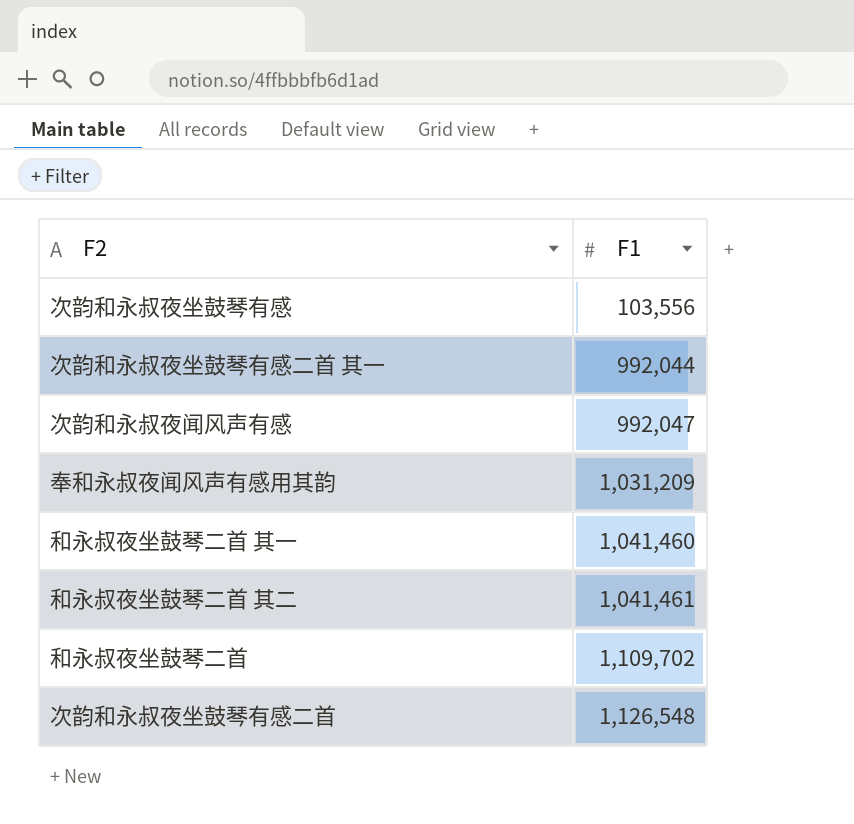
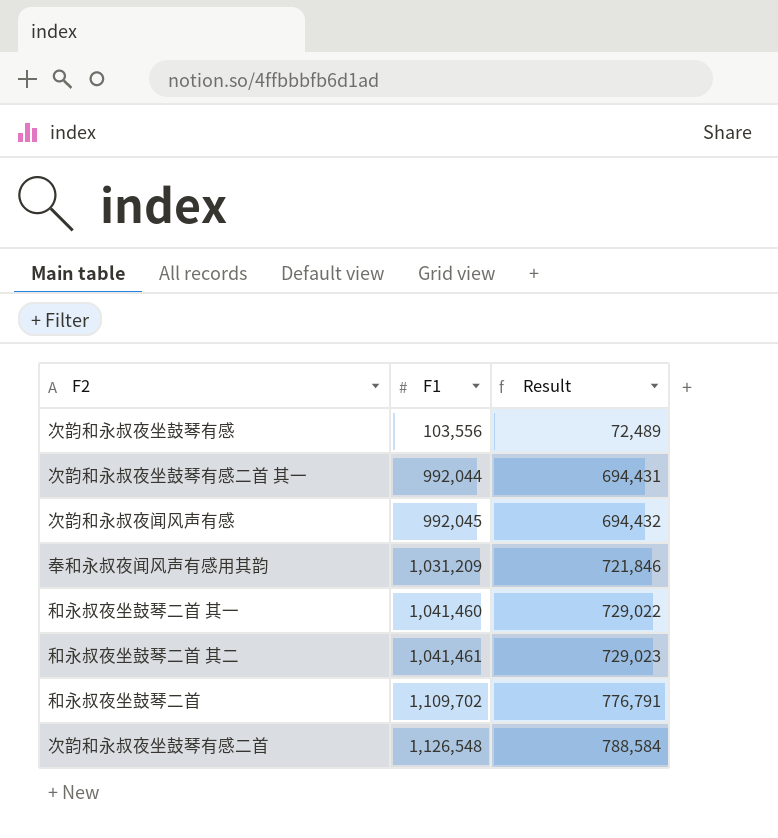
column Result | formula: none -> [F1] * 0.7
次韵和永叔夜闻风声有感 | F1: 992,047 -> 992,045

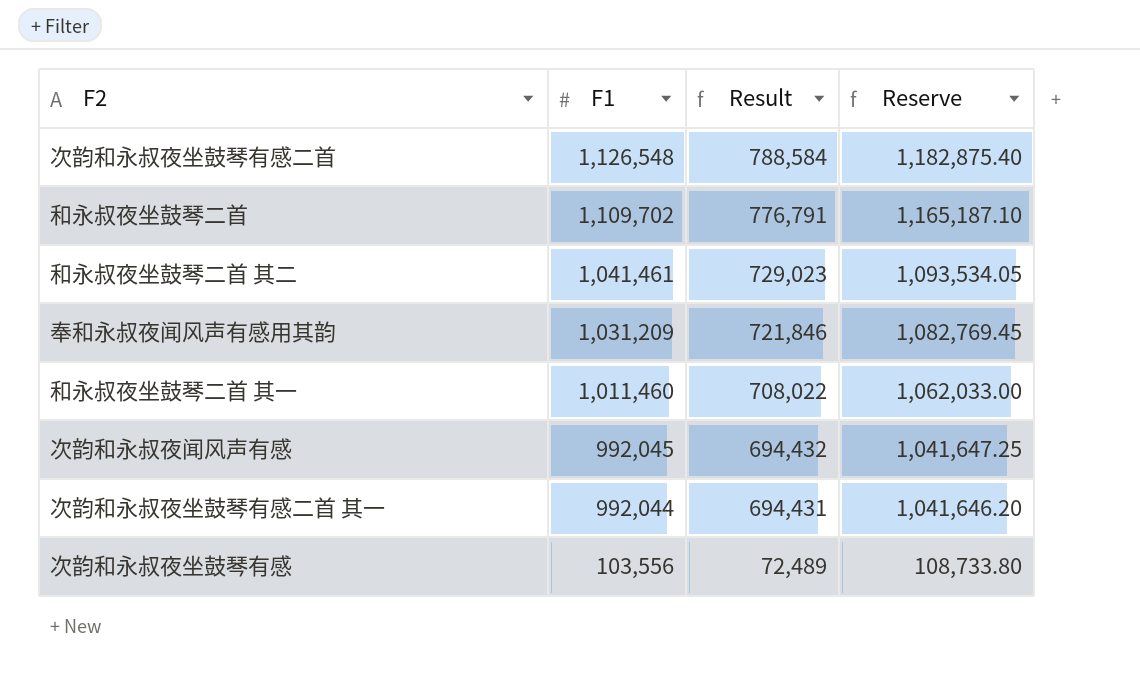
row order: F1 ascending -> F1 descending
column Reserve | formula: none -> [F1] * 1.05
和永叔夜坐鼓琴二首 其一 | F1: 1,041,460 -> 1,011,460
和永叔夜坐鼓琴二首 其一 | Result: 729,022 -> 708,022

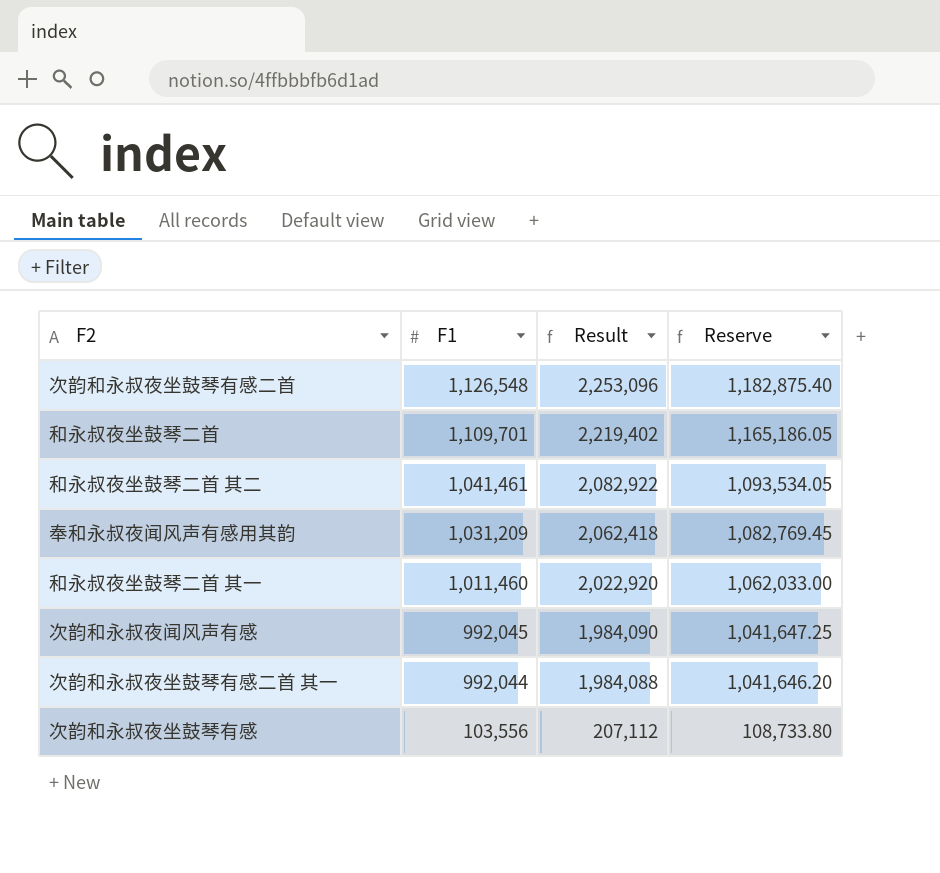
column Result | formula: [F1] * 0.7 -> [F1] * 2
和永叔夜坐鼓琴二首 | F1: 1,109,702 -> 1,109,701
和永叔夜坐鼓琴二首 | Reserve: 1,165,187.10 -> 1,165,186.05

